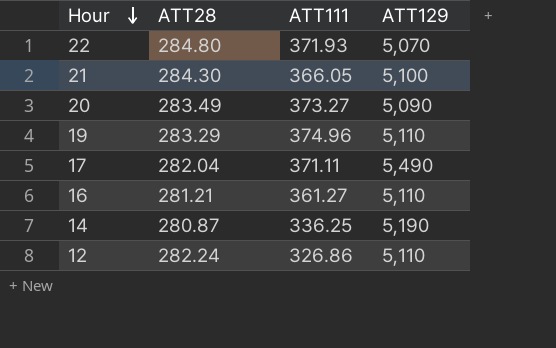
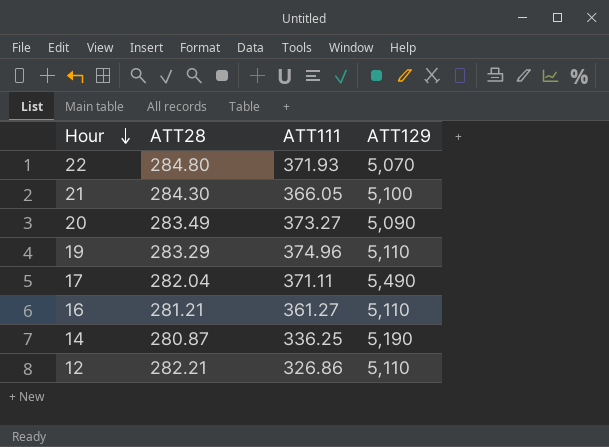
12 | ATT28: 282.24 -> 282.21

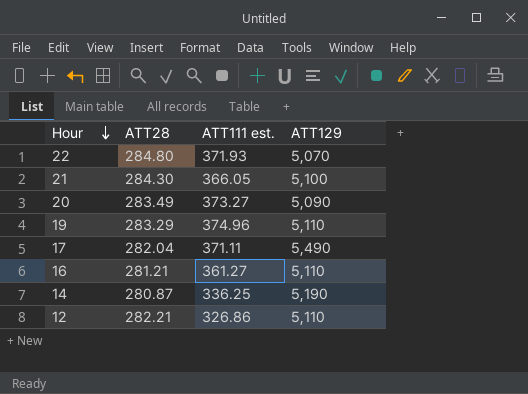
column name: ATT111 -> ATT111 est.

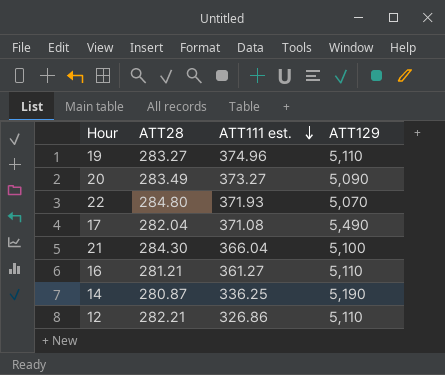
row order: Hour descending -> ATT111 est. descending
19 | ATT28: 283.29 -> 283.27
17 | ATT111 est.: 371.11 -> 371.08
21 | ATT111 est.: 366.05 -> 366.04

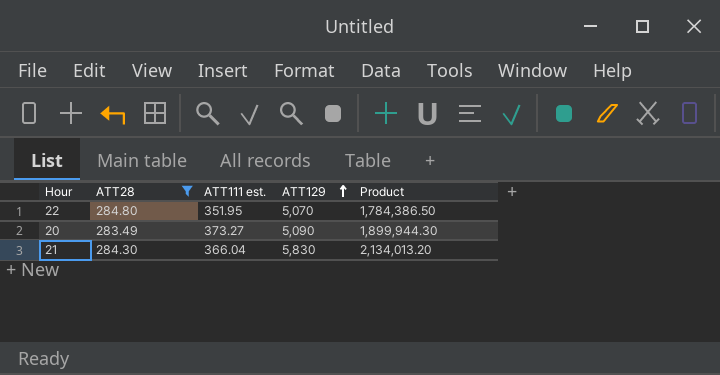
filter: none -> ATT28 >= 283.49
row order: ATT111 est. descending -> ATT129 ascending
column Product | formula: none -> [ATT111 est.] * [ATT129]
22 | ATT111 est.: 371.93 -> 351.95
21 | ATT129: 5,100 -> 5,830

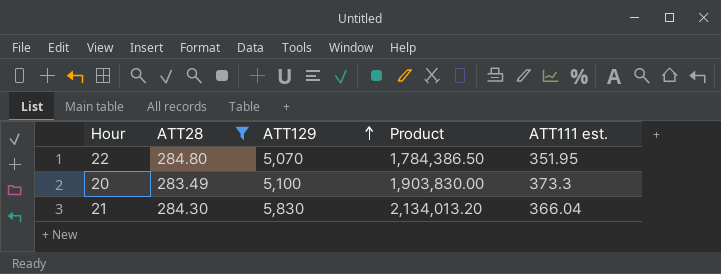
column ATT111 est. | position: 3 -> 5
20 | ATT129: 5,090 -> 5,100
20 | Product: 1,899,944.30 -> 1,903,830.00
20 | ATT111 est.: 373.27 -> 373.3

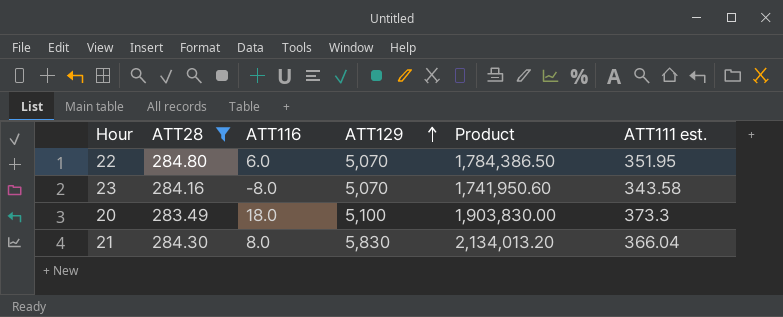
column ATT116 | position: none -> 3
row 23: none -> 284.16 | -8.0 | 5,070 | 1,741,950.60 | 343.58

